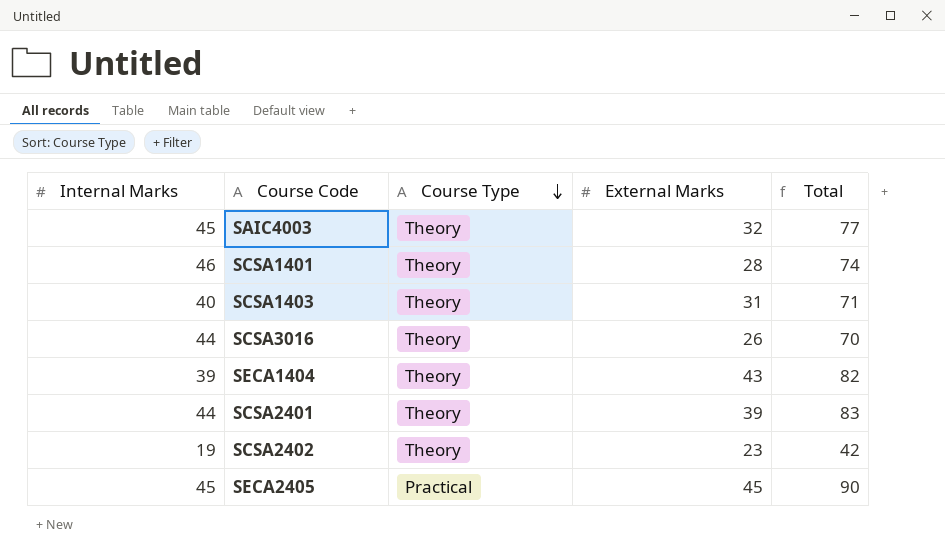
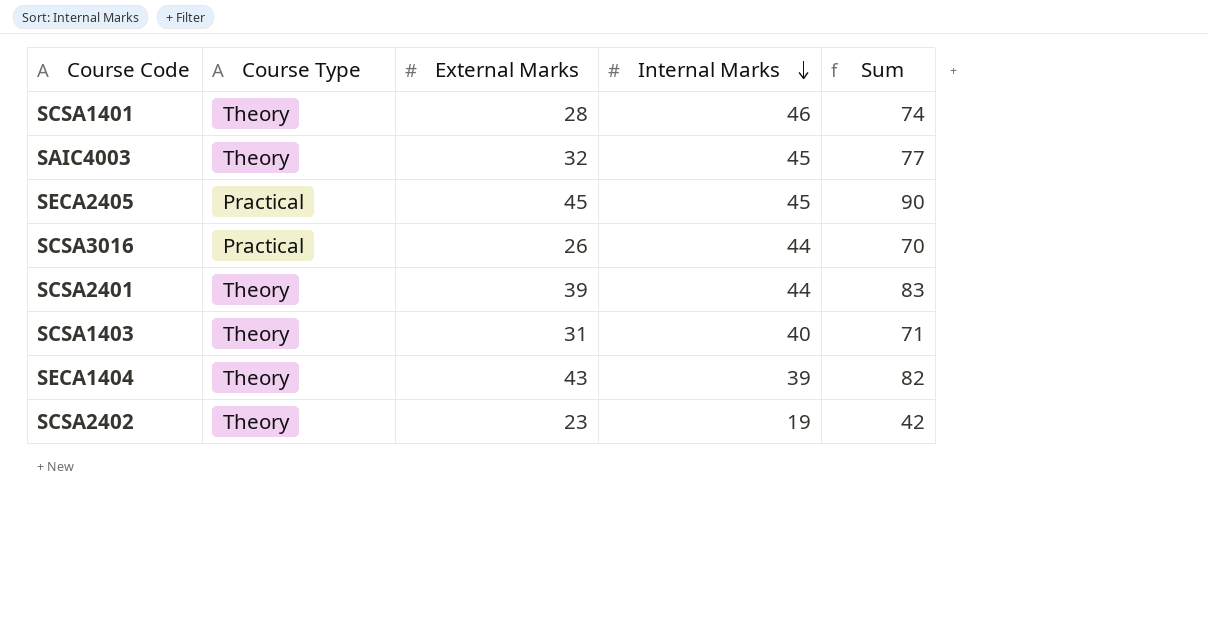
row order: Course Type descending -> Internal Marks descending
column Internal Marks | position: 1 -> 4
column name: Total -> Sum
SCSA3016 | Course Type: Theory -> Practical

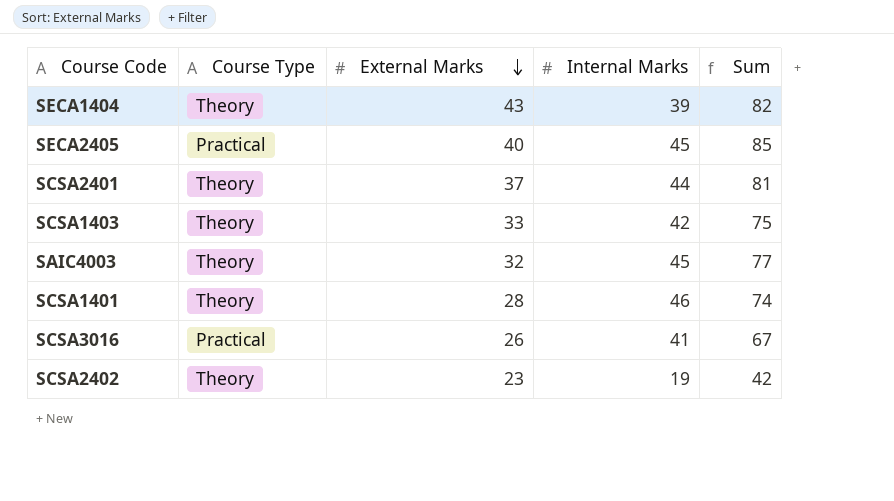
row order: Internal Marks descending -> External Marks descending
SECA2405 | External Marks: 45 -> 40
SECA2405 | Sum: 90 -> 85
SCSA2401 | External Marks: 39 -> 37
SCSA2401 | Sum: 83 -> 81
SCSA1403 | External Marks: 31 -> 33
SCSA1403 | Internal Marks: 40 -> 42
SCSA1403 | Sum: 71 -> 75
SCSA3016 | Internal Marks: 44 -> 41
SCSA3016 | Sum: 70 -> 67

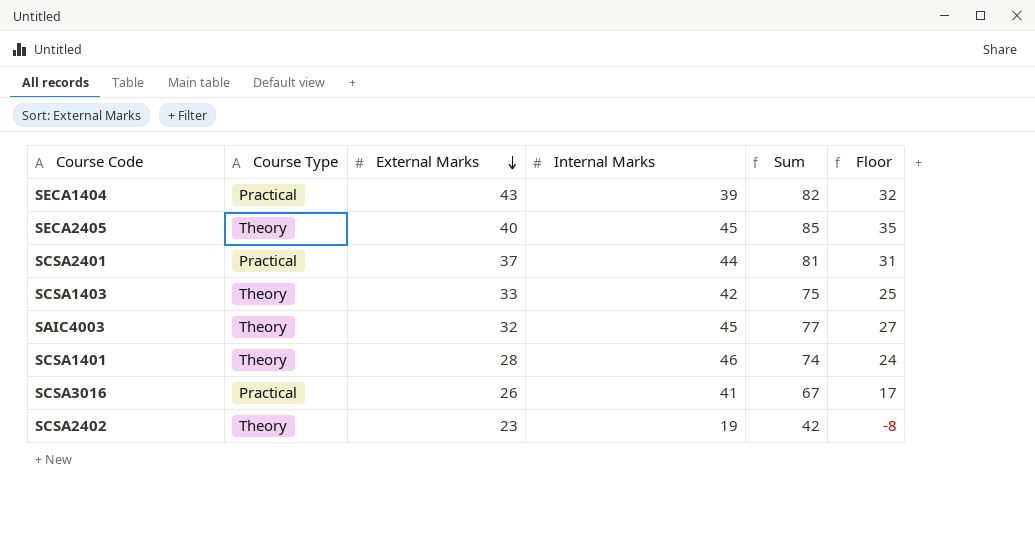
column Floor | formula: none -> [Sum] - 50
SECA1404 | Course Type: Theory -> Practical
SECA2405 | Course Type: Practical -> Theory
SCSA2401 | Course Type: Theory -> Practical

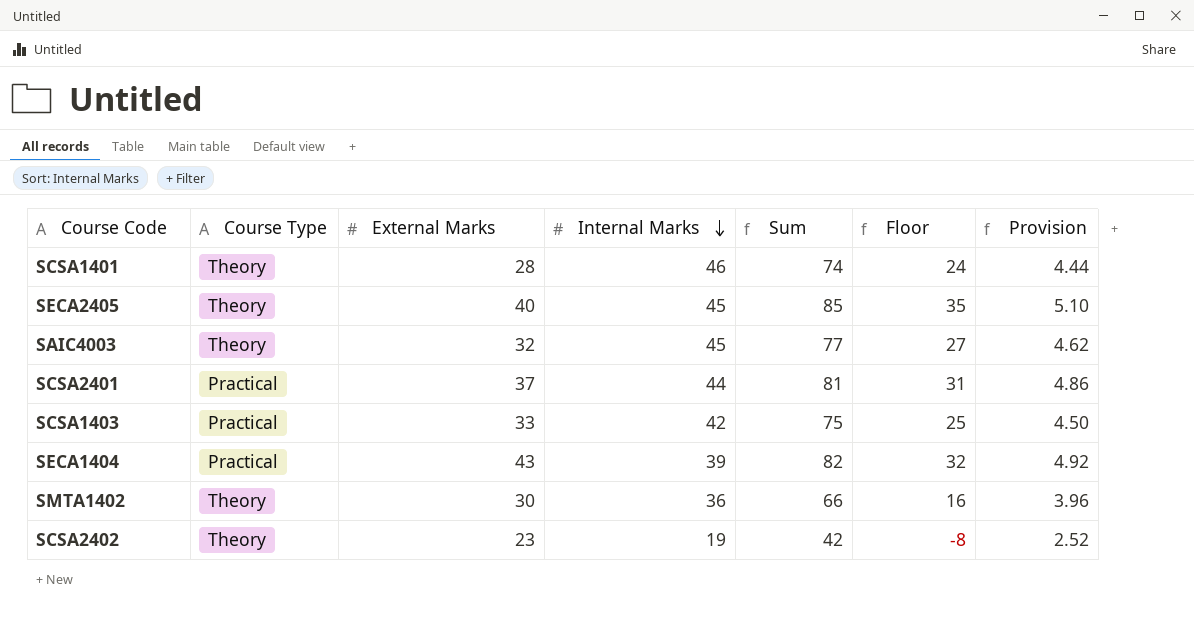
row order: External Marks descending -> Internal Marks descending
column Provision | formula: none -> [Sum] * 0.06
row SCSA3016: Practical | 26 | 41 | 67 | 17 -> none
SCSA1403 | Course Type: Theory -> Practical
row SMTA1402: none -> Theory | 30 | 36 | 66 | 16 | 3.96

